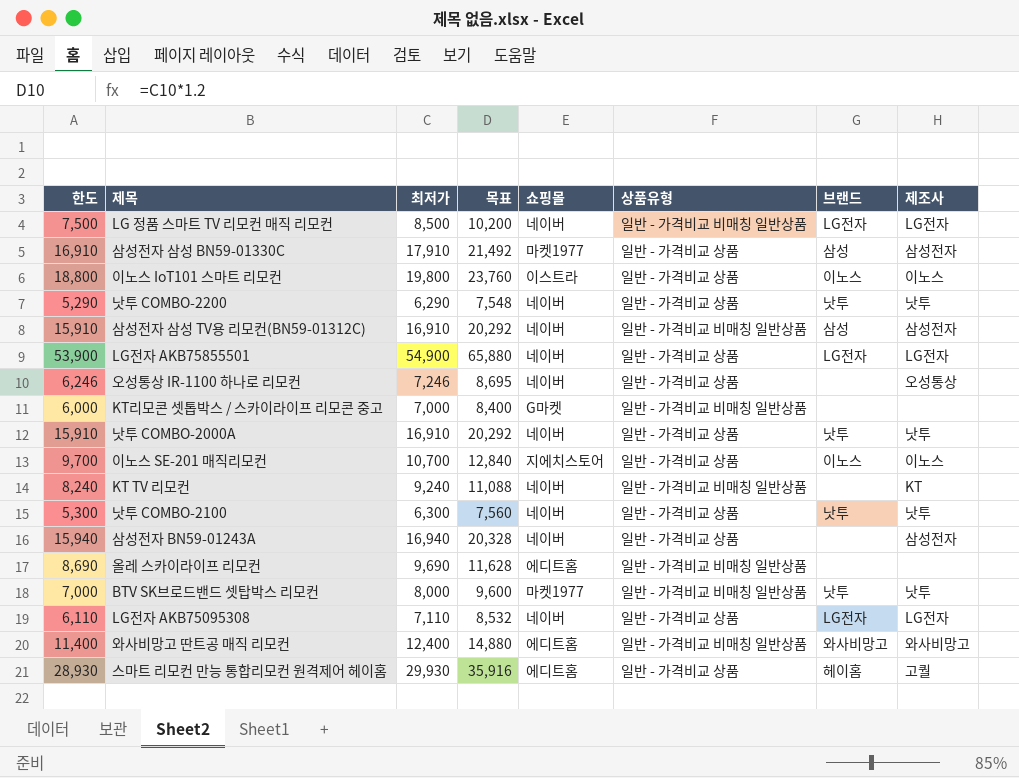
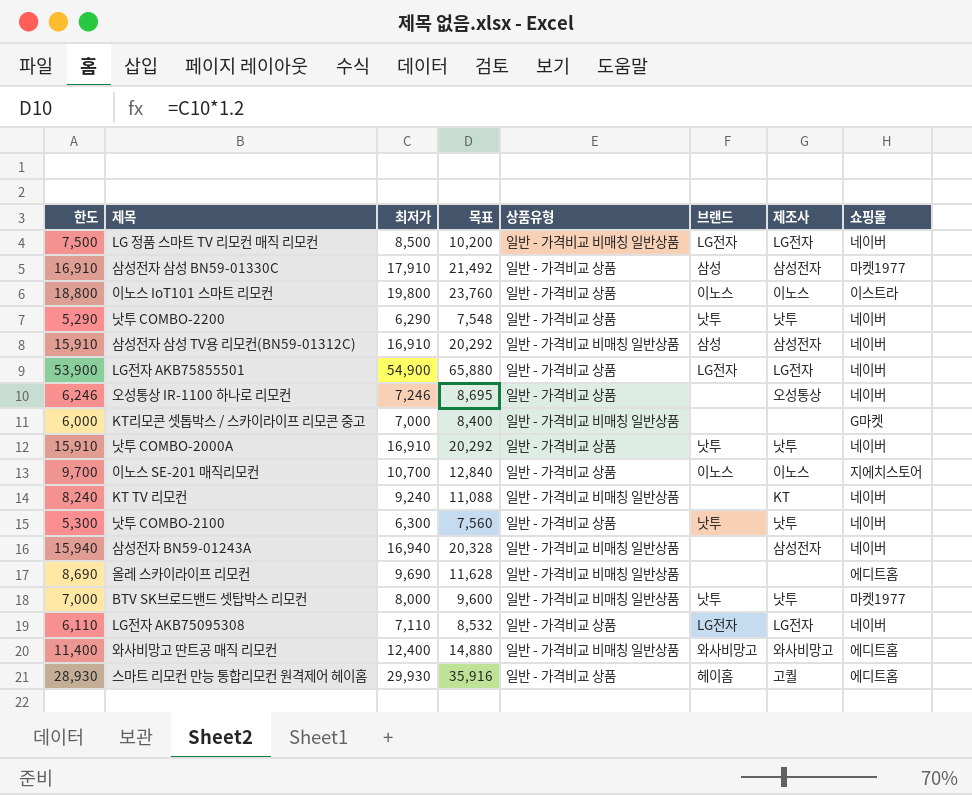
column 쇼핑몰 | position: 5 -> 8
삼성전자 BN59-01243A | 상품유형: 일반 - 가격비교 상품 -> 일반 - 가격비교 비매칭 일반상품

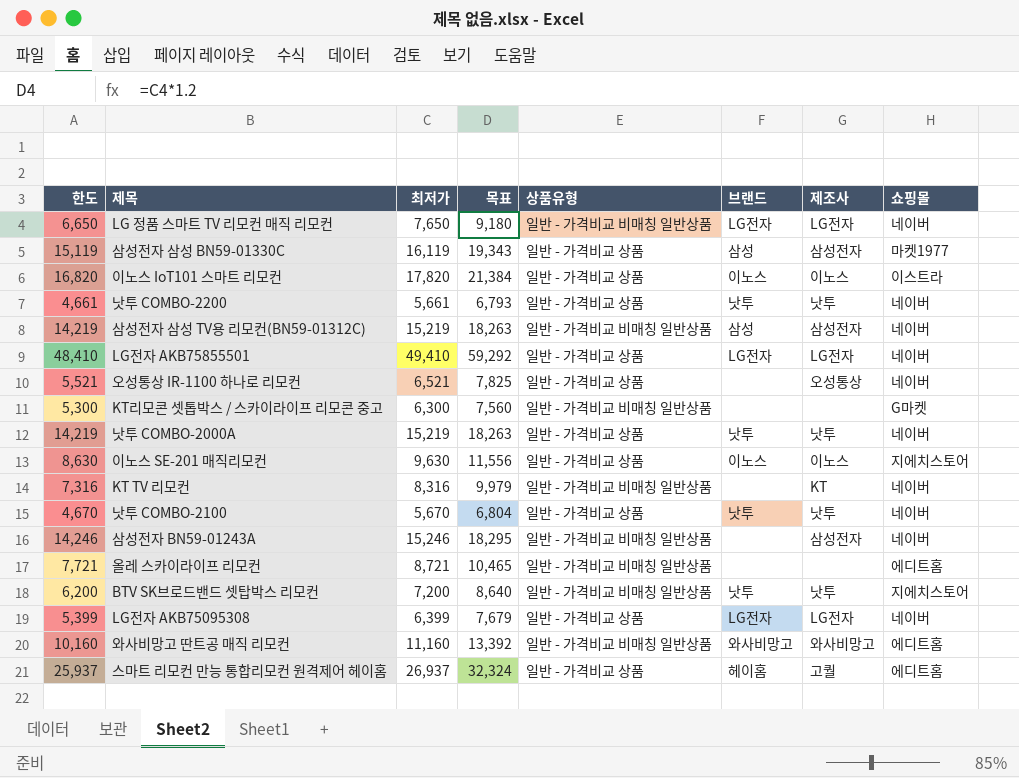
LG 정품 스마트 TV 리모컨 매직 리모컨 | 한도: 7,500 -> 6,650
LG 정품 스마트 TV 리모컨 매직 리모컨 | 최저가: 8,500 -> 7,650
LG 정품 스마트 TV 리모컨 매직 리모컨 | 목표: 10,200 -> 9,180
삼성전자 삼성 BN59-01330C | 한도: 16,910 -> 15,119
삼성전자 삼성 BN59-01330C | 최저가: 17,910 -> 16,119
삼성전자 삼성 BN59-01330C | 목표: 21,492 -> 19,343
이노스 IoT101 스마트 리모컨 | 한도: 18,800 -> 16,820
이노스 IoT101 스마트 리모컨 | 최저가: 19,800 -> 17,820
이노스 IoT101 스마트 리모컨 | 목표: 23,760 -> 21,384
낫투 COMBO-2200 | 한도: 5,290 -> 4,661
낫투 COMBO-2200 | 최저가: 6,290 -> 5,661
낫투 COMBO-2200 | 목표: 7,548 -> 6,793
삼성전자 삼성 TV용 리모컨(BN59-01312C) | 한도: 15,910 -> 14,219
삼성전자 삼성 TV용 리모컨(BN59-01312C) | 최저가: 16,910 -> 15,219
삼성전자 삼성 TV용 리모컨(BN59-01312C) | 목표: 20,292 -> 18,263
LG전자 AKB75855501 | 한도: 53,900 -> 48,410
LG전자 AKB75855501 | 최저가: 54,900 -> 49,410
LG전자 AKB75855501 | 목표: 65,880 -> 59,292
오성통상 IR-1100 하나로 리모컨 | 한도: 6,246 -> 5,521
오성통상 IR-1100 하나로 리모컨 | 최저가: 7,246 -> 6,521
오성통상 IR-1100 하나로 리모컨 | 목표: 8,695 -> 7,825
KT리모콘 셋톱박스 / 스카이라이프 리모콘 중고 | 한도: 6,000 -> 5,300
KT리모콘 셋톱박스 / 스카이라이프 리모콘 중고 | 최저가: 7,000 -> 6,300
KT리모콘 셋톱박스 / 스카이라이프 리모콘 중고 | 목표: 8,400 -> 7,560
낫투 COMBO-2000A | 한도: 15,910 -> 14,219
낫투 COMBO-2000A | 최저가: 16,910 -> 15,219
낫투 COMBO-2000A | 목표: 20,292 -> 18,263
이노스 SE-201 매직리모컨 | 한도: 9,700 -> 8,630
이노스 SE-201 매직리모컨 | 최저가: 10,700 -> 9,630
이노스 SE-201 매직리모컨 | 목표: 12,840 -> 11,556
KT TV 리모컨 | 한도: 8,240 -> 7,316
KT TV 리모컨 | 최저가: 9,240 -> 8,316
KT TV 리모컨 | 목표: 11,088 -> 9,979
낫투 COMBO-2100 | 한도: 5,300 -> 4,670
낫투 COMBO-2100 | 최저가: 6,300 -> 5,670
낫투 COMBO-2100 | 목표: 7,560 -> 6,804
삼성전자 BN59-01243A | 한도: 15,940 -> 14,246
삼성전자 BN59-01243A | 최저가: 16,940 -> 15,246
삼성전자 BN59-01243A | 목표: 20,328 -> 18,295
올레 스카이라이프 리모컨 | 한도: 8,690 -> 7,721
올레 스카이라이프 리모컨 | 최저가: 9,690 -> 8,721
올레 스카이라이프 리모컨 | 목표: 11,628 -> 10,465
BTV SK브로드밴드 셋탑박스 리모컨 | 한도: 7,000 -> 6,200
BTV SK브로드밴드 셋탑박스 리모컨 | 최저가: 8,000 -> 7,200
BTV SK브로드밴드 셋탑박스 리모컨 | 목표: 9,600 -> 8,640
BTV SK브로드밴드 셋탑박스 리모컨 | 쇼핑몰: 마켓1977 -> 지에치스토어
LG전자 AKB75095308 | 한도: 6,110 -> 5,399
LG전자 AKB75095308 | 최저가: 7,110 -> 6,399
LG전자 AKB75095308 | 목표: 8,532 -> 7,679
와사비망고 딴트공 매직 리모컨 | 한도: 11,400 -> 10,160
와사비망고 딴트공 매직 리모컨 | 최저가: 12,400 -> 11,160
와사비망고 딴트공 매직 리모컨 | 목표: 14,880 -> 13,392
스마트 리모컨 만능 통합리모컨 원격제어 헤이홈 | 한도: 28,930 -> 25,937
스마트 리모컨 만능 통합리모컨 원격제어 헤이홈 | 최저가: 29,930 -> 26,937
스마트 리모컨 만능 통합리모컨 원격제어 헤이홈 | 목표: 35,916 -> 32,324

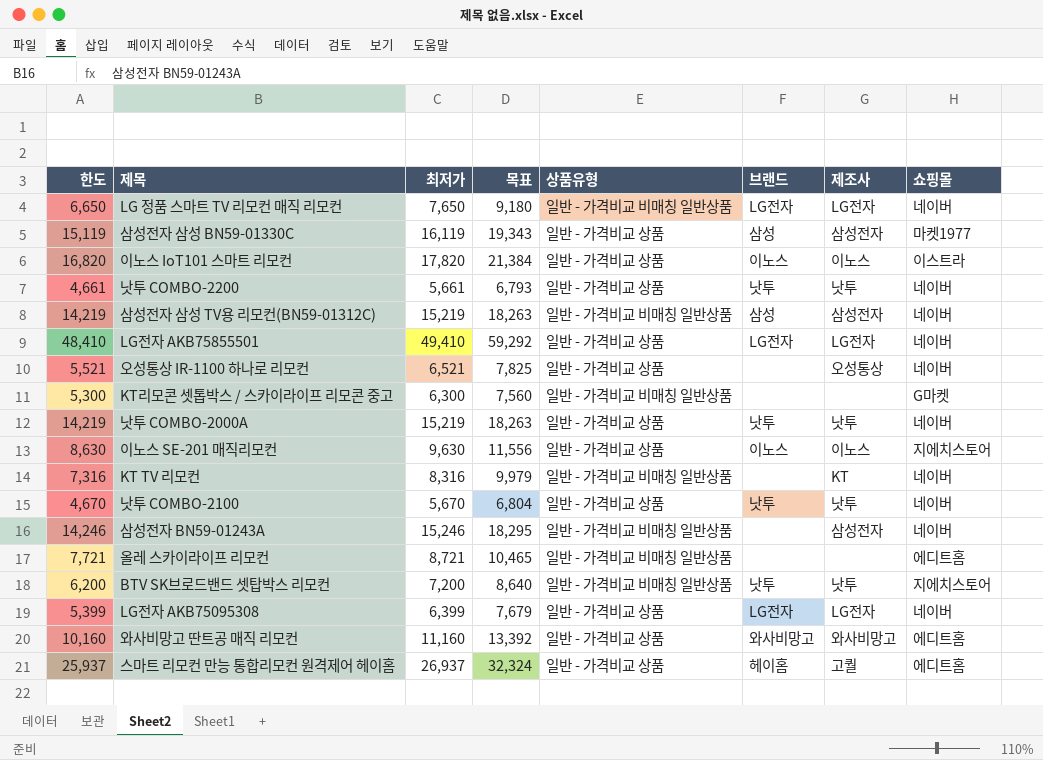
와사비망고 딴트공 매직 리모컨 | 상품유형: 일반 - 가격비교 비매칭 일반상품 -> 일반 - 가격비교 상품

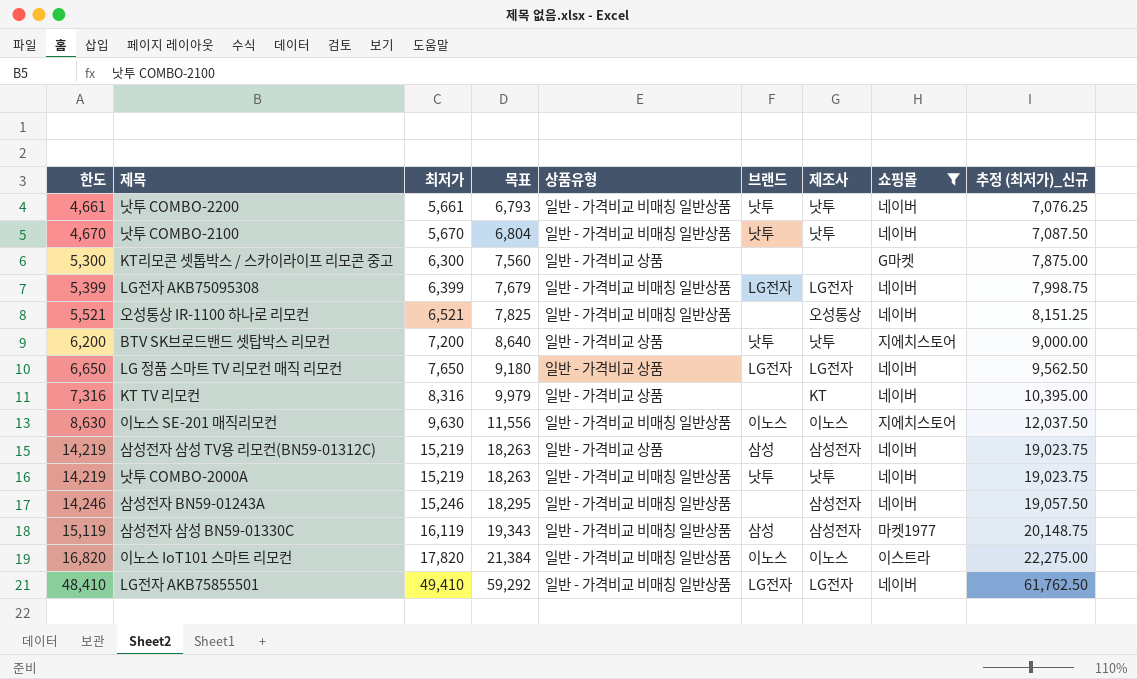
filter: none -> 쇼핑몰 != 에디트홈
row order: none -> 한도 ascending
column 추정 (최저가)_신규 | formula: none -> [최저가] * 1.25
낫투 COMBO-2200 | 상품유형: 일반 - 가격비교 상품 -> 일반 - 가격비교 비매칭 일반상품
낫투 COMBO-2100 | 상품유형: 일반 - 가격비교 상품 -> 일반 - 가격비교 비매칭 일반상품
KT리모콘 셋톱박스 / 스카이라이프 리모콘 중고 | 상품유형: 일반 - 가격비교 비매칭 일반상품 -> 일반 - 가격비교 상품
LG전자 AKB75095308 | 상품유형: 일반 - 가격비교 상품 -> 일반 - 가격비교 비매칭 일반상품
오성통상 IR-1100 하나로 리모컨 | 상품유형: 일반 - 가격비교 상품 -> 일반 - 가격비교 비매칭 일반상품
BTV SK브로드밴드 셋탑박스 리모컨 | 상품유형: 일반 - 가격비교 비매칭 일반상품 -> 일반 - 가격비교 상품
LG 정품 스마트 TV 리모컨 매직 리모컨 | 상품유형: 일반 - 가격비교 비매칭 일반상품 -> 일반 - 가격비교 상품
KT TV 리모컨 | 상품유형: 일반 - 가격비교 비매칭 일반상품 -> 일반 - 가격비교 상품
이노스 SE-201 매직리모컨 | 상품유형: 일반 - 가격비교 상품 -> 일반 - 가격비교 비매칭 일반상품
삼성전자 삼성 TV용 리모컨(BN59-01312C) | 상품유형: 일반 - 가격비교 비매칭 일반상품 -> 일반 - 가격비교 상품
낫투 COMBO-2000A | 상품유형: 일반 - 가격비교 상품 -> 일반 - 가격비교 비매칭 일반상품
삼성전자 삼성 BN59-01330C | 상품유형: 일반 - 가격비교 상품 -> 일반 - 가격비교 비매칭 일반상품
이노스 IoT101 스마트 리모컨 | 상품유형: 일반 - 가격비교 상품 -> 일반 - 가격비교 비매칭 일반상품
LG전자 AKB75855501 | 상품유형: 일반 - 가격비교 상품 -> 일반 - 가격비교 비매칭 일반상품

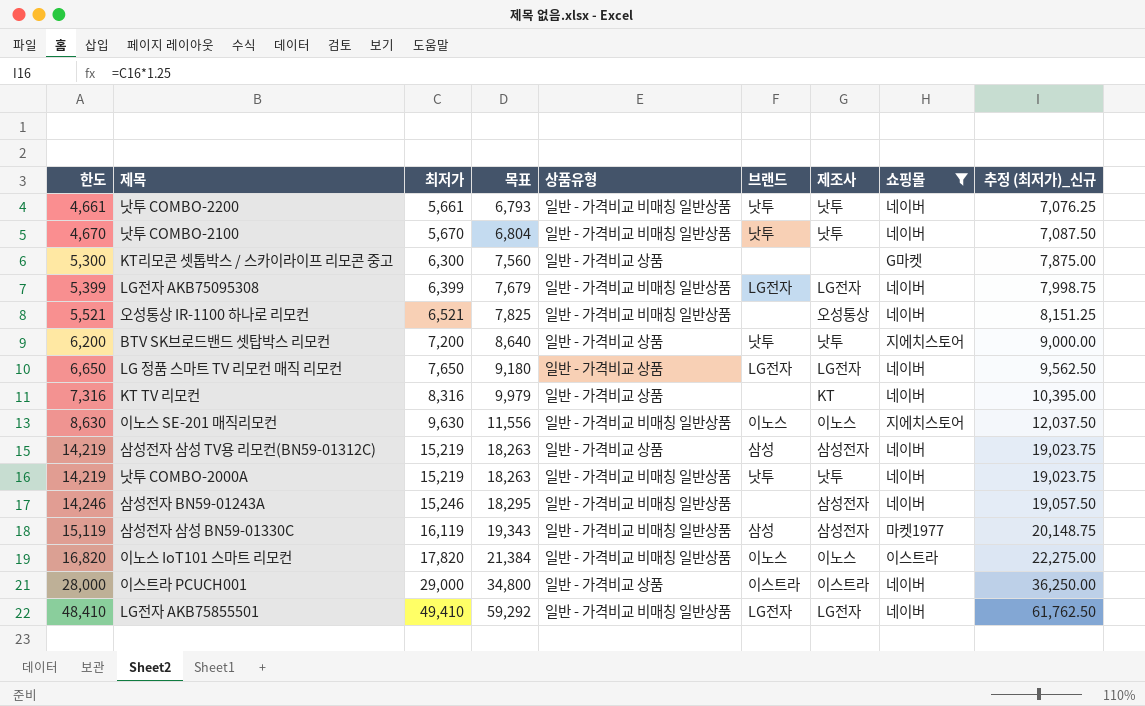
row 이스트라 PCUCH001: none -> 28,000 | 29,000 | 34,800 | 일반 - 가격비교 상품 | 이스트라 | 이스트라 | 네이버 | 36,250.00

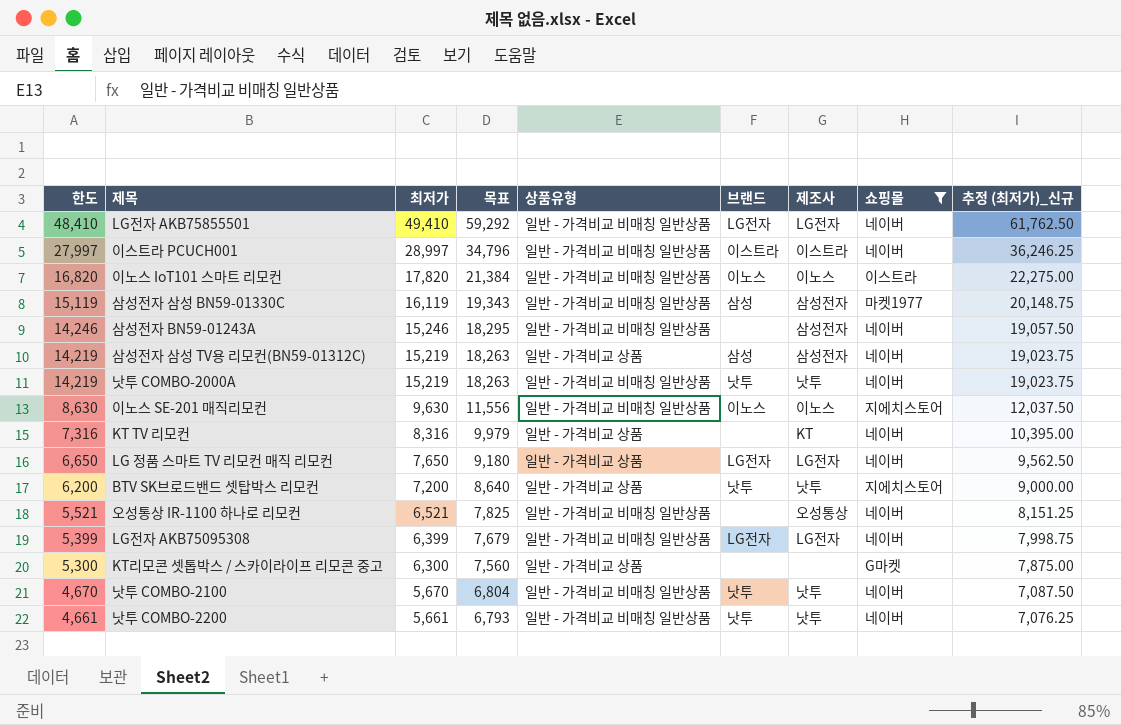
row order: 한도 ascending -> 한도 descending
이스트라 PCUCH001 | 한도: 28,000 -> 27,997
이스트라 PCUCH001 | 최저가: 29,000 -> 28,997
이스트라 PCUCH001 | 목표: 34,800 -> 34,796
이스트라 PCUCH001 | 상품유형: 일반 - 가격비교 상품 -> 일반 - 가격비교 비매칭 일반상품
이스트라 PCUCH001 | 추정 (최저가)_신규: 36,250.00 -> 36,246.25

